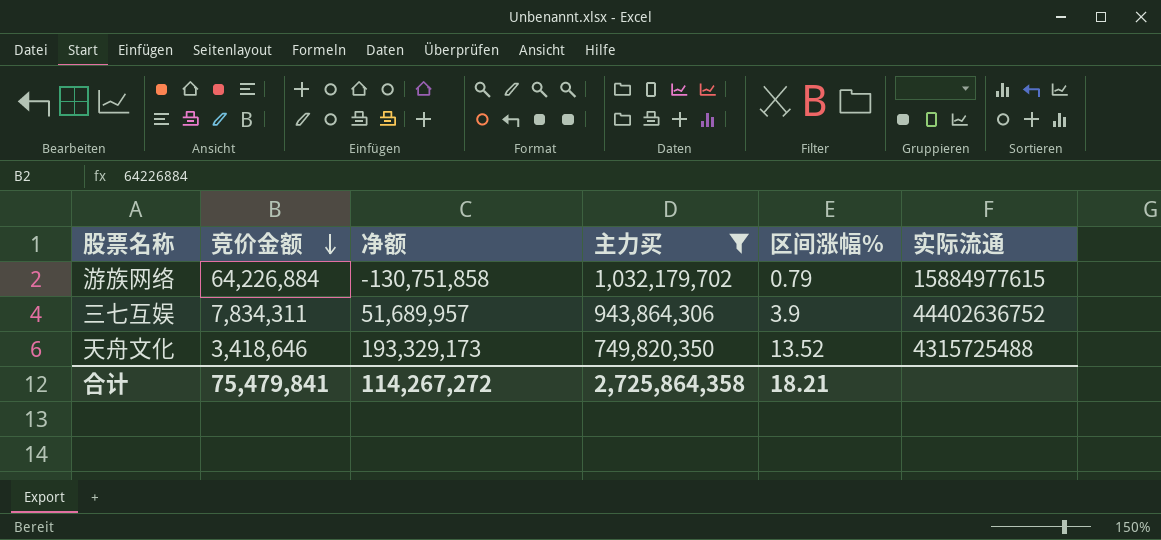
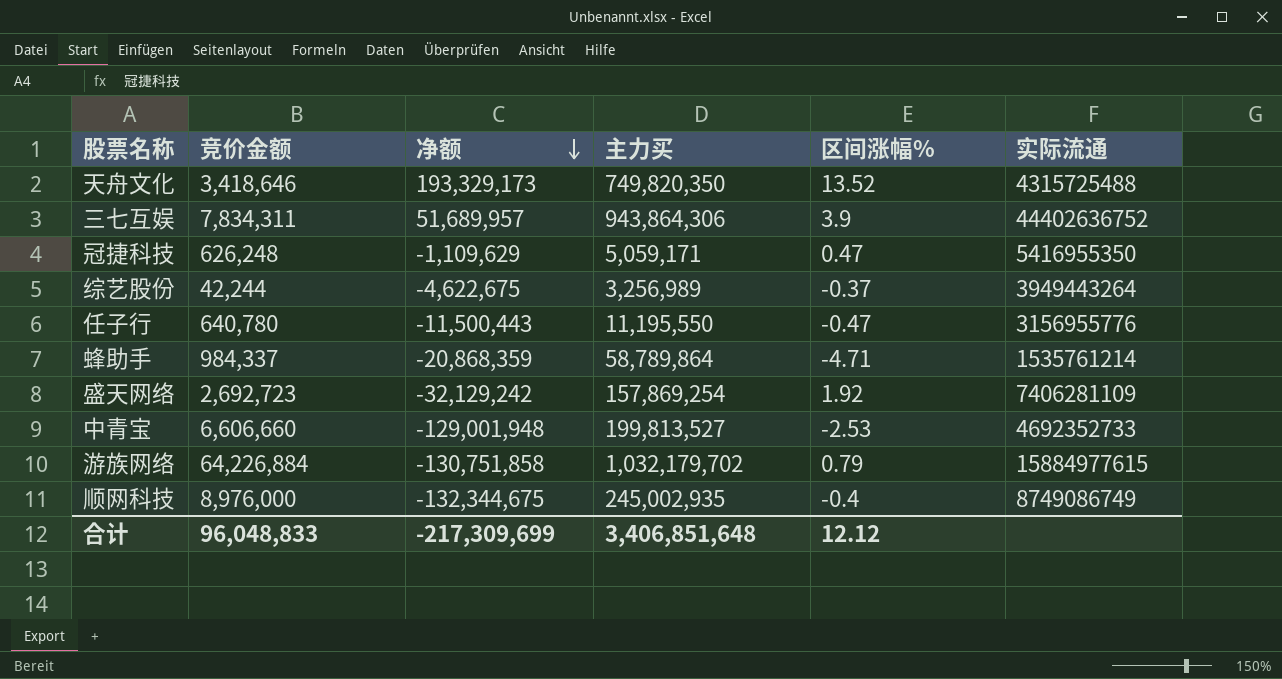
filter: 主力买 >= 749,820,350 -> none
row order: 竞价金额 descending -> 净额 descending
合计 | 竞价金额: 75,479,841 -> 96,048,833
合计 | 净额: 114,267,272 -> -217,309,699
合计 | 主力买: 2,725,864,358 -> 3,406,851,648
合计 | 区间涨幅%: 18.21 -> 12.12

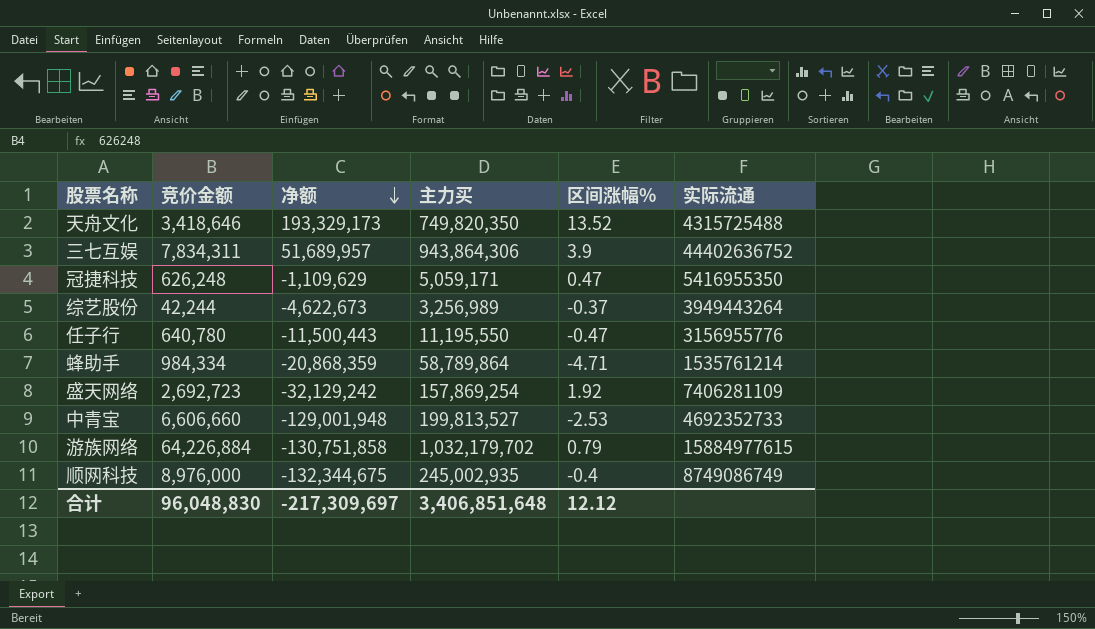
综艺股份 | 净额: -4,622,675 -> -4,622,673
蜂助手 | 竞价金额: 984,337 -> 984,334
合计 | 竞价金额: 96,048,833 -> 96,048,830
合计 | 净额: -217,309,699 -> -217,309,697

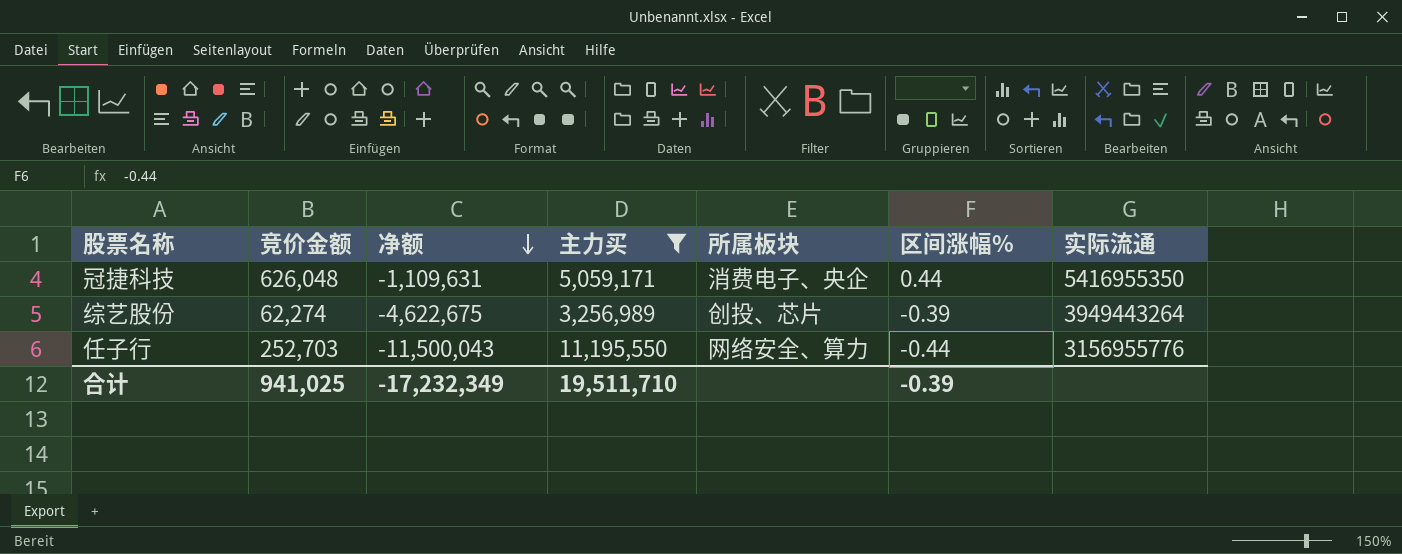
filter: none -> 主力买 <= 11,195,550
column 所属板块 | position: none -> 5
冠捷科技 | 竞价金额: 626,248 -> 626,048
冠捷科技 | 净额: -1,109,629 -> -1,109,631
冠捷科技 | 区间涨幅%: 0.47 -> 0.44
综艺股份 | 竞价金额: 42,244 -> 62,274
综艺股份 | 净额: -4,622,673 -> -4,622,675
综艺股份 | 区间涨幅%: -0.37 -> -0.39
任子行 | 竞价金额: 640,780 -> 252,703
任子行 | 净额: -11,500,443 -> -11,500,043
任子行 | 区间涨幅%: -0.47 -> -0.44
合计 | 竞价金额: 96,048,830 -> 941,025
合计 | 净额: -217,309,697 -> -17,232,349
合计 | 主力买: 3,406,851,648 -> 19,511,710
合计 | 区间涨幅%: 12.12 -> -0.39

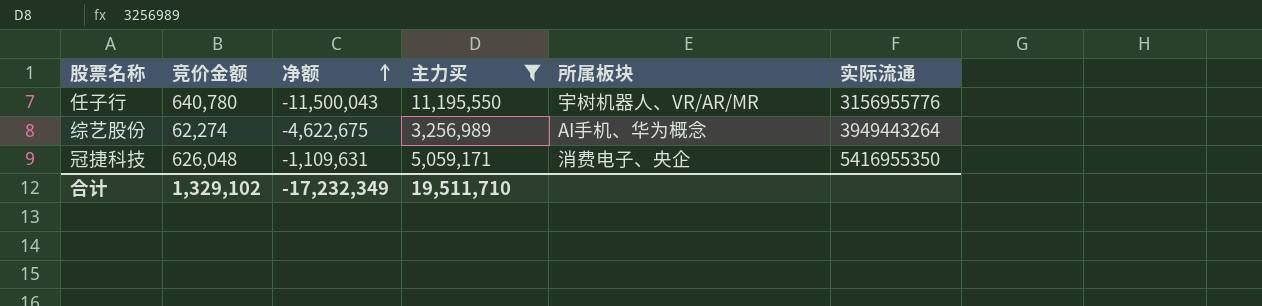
row order: 净额 descending -> 净额 ascending
column 区间涨幅% | position: 6 -> none
任子行 | 竞价金额: 252,703 -> 640,780
任子行 | 所属板块: 网络安全、算力 -> 宇树机器人、VR/AR/MR
综艺股份 | 所属板块: 创投、芯片 -> AI手机、华为概念
合计 | 竞价金额: 941,025 -> 1,329,102

